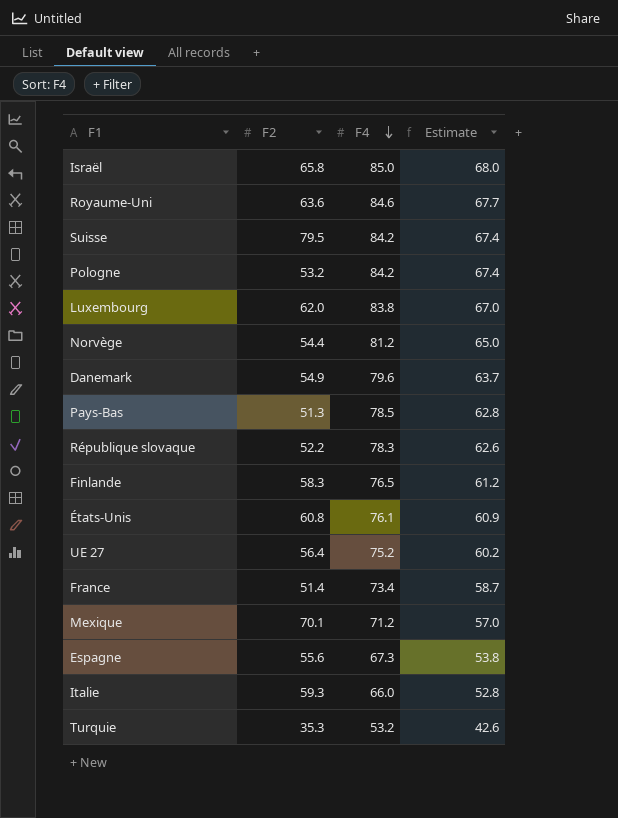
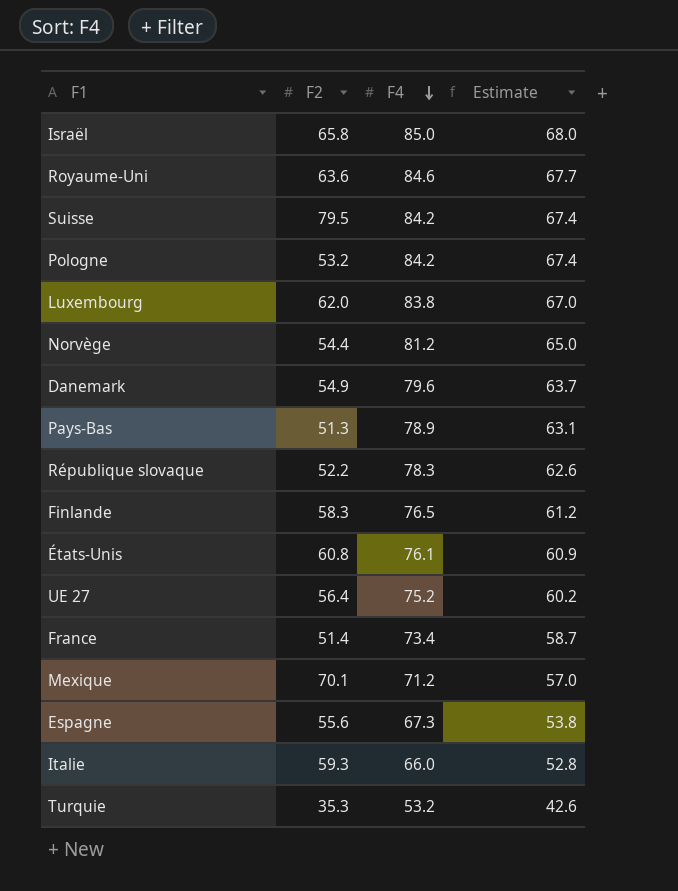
Pays-Bas | F4: 78.5 -> 78.9
Pays-Bas | Estimate: 62.8 -> 63.1

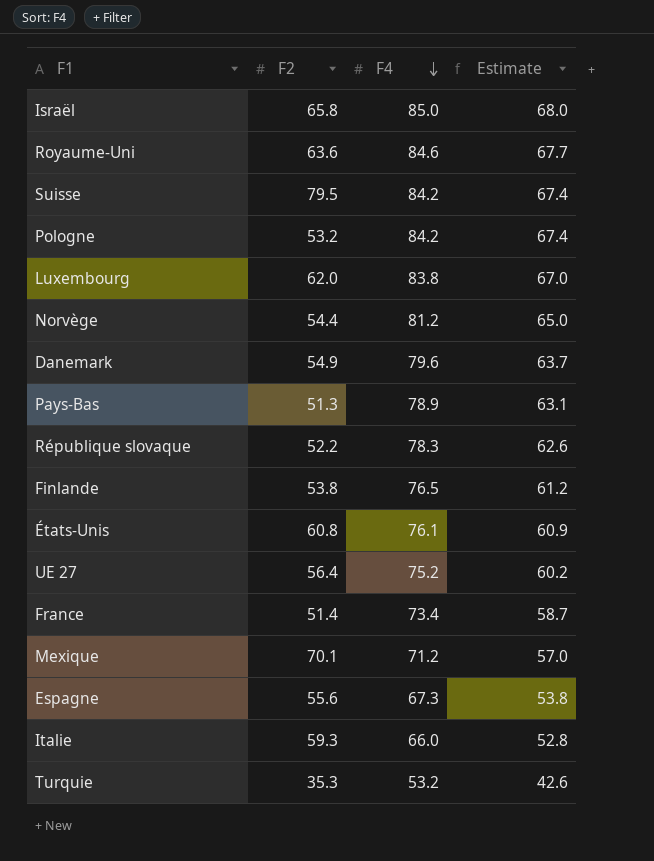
Finlande | F2: 58.3 -> 53.8

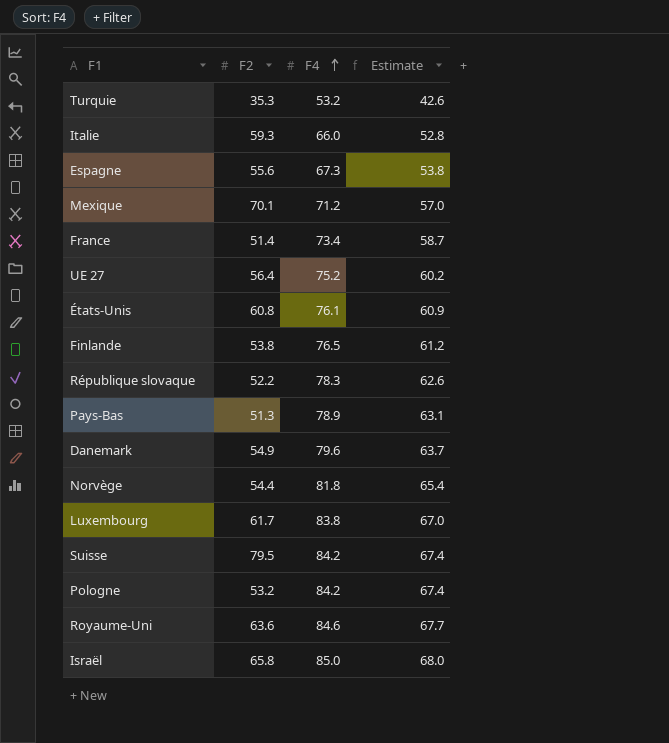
row order: F4 descending -> F4 ascending
Norvège | F4: 81.2 -> 81.8
Norvège | Estimate: 65.0 -> 65.4
Luxembourg | F2: 62.0 -> 61.7

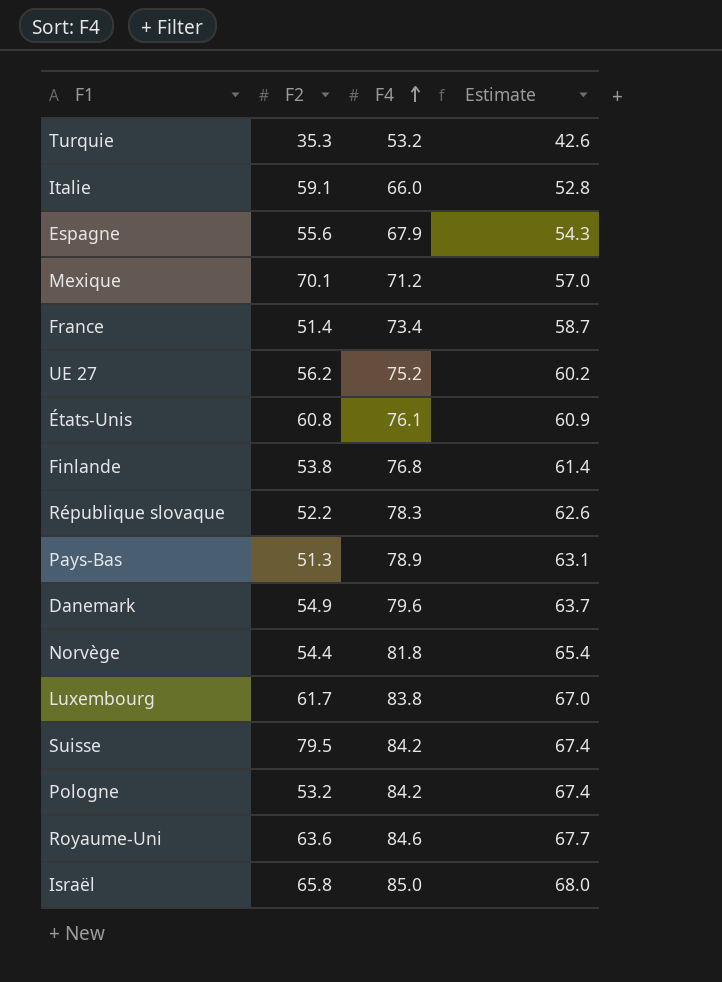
Italie | F2: 59.3 -> 59.1
Espagne | F4: 67.3 -> 67.9
Espagne | Estimate: 53.8 -> 54.3
UE 27 | F2: 56.4 -> 56.2
Finlande | F4: 76.5 -> 76.8
Finlande | Estimate: 61.2 -> 61.4

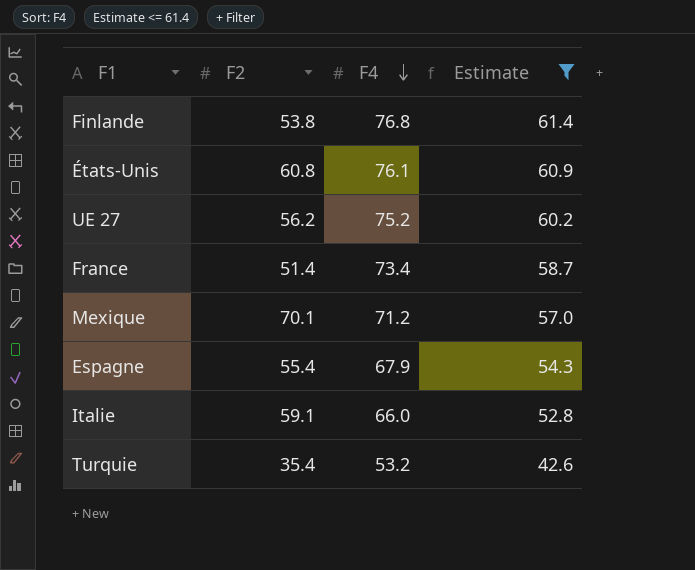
filter: none -> Estimate <= 61.4
row order: F4 ascending -> F4 descending
Espagne | F2: 55.6 -> 55.4
Turquie | F2: 35.3 -> 35.4

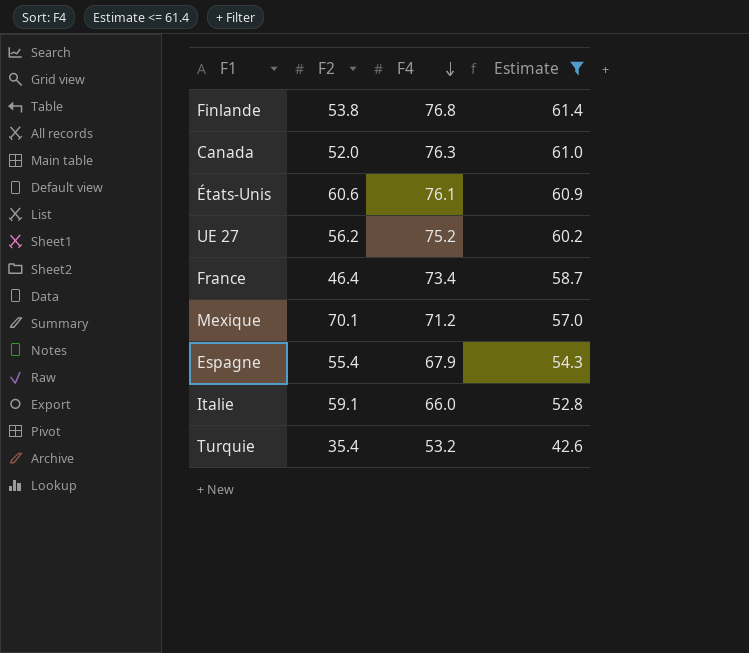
row Canada: none -> 52.0 | 76.3 | 61.0
États-Unis | F2: 60.8 -> 60.6
France | F2: 51.4 -> 46.4

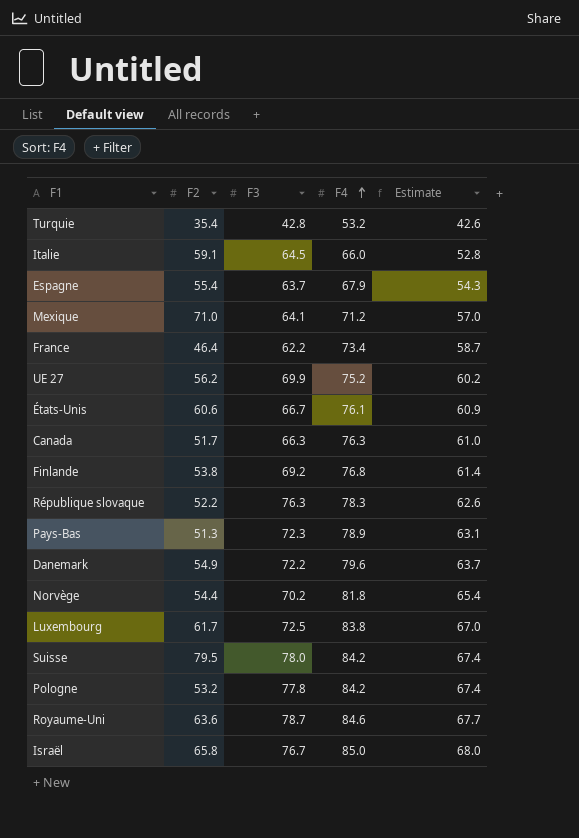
filter: Estimate <= 61.4 -> none
row order: F4 descending -> F4 ascending
column F3 | position: none -> 3
Mexique | F2: 70.1 -> 71.0
Canada | F2: 52.0 -> 51.7

